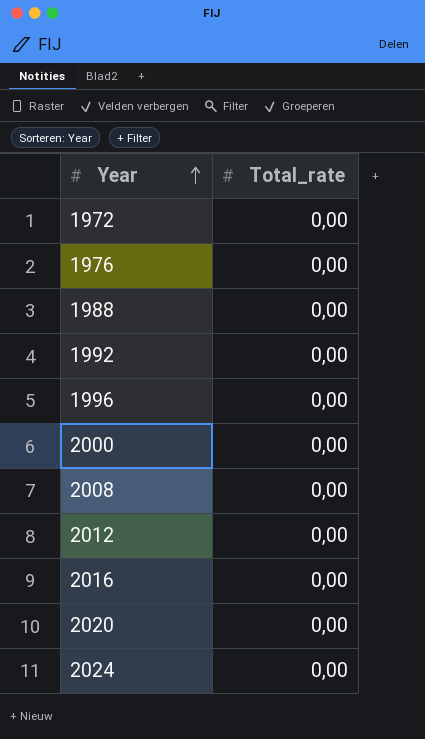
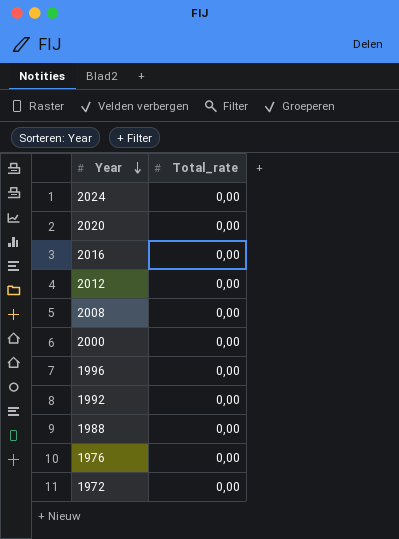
row order: Year ascending -> Year descending

